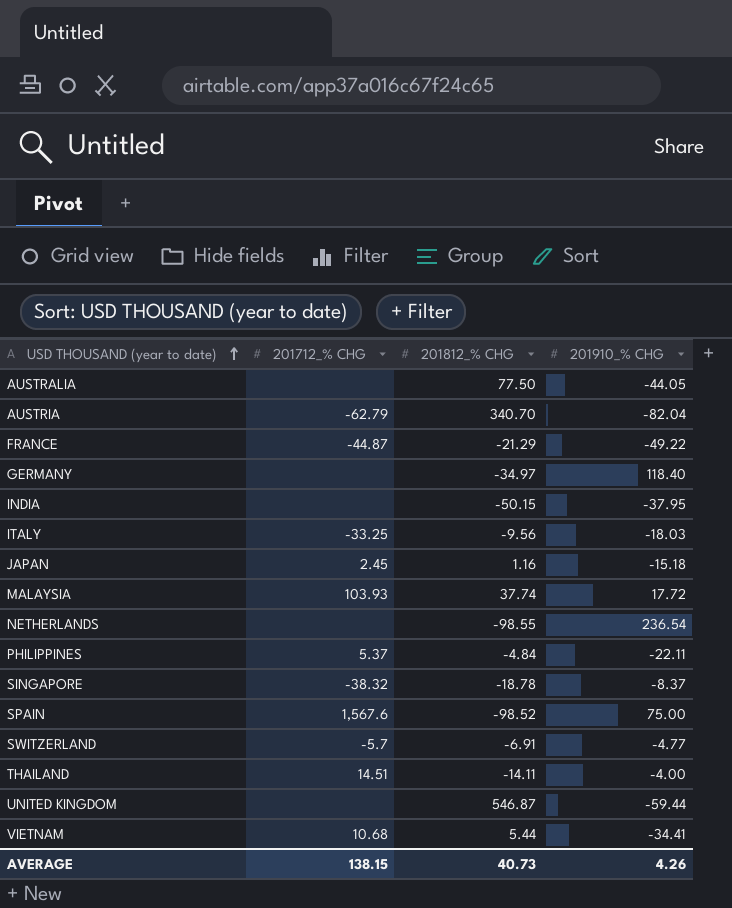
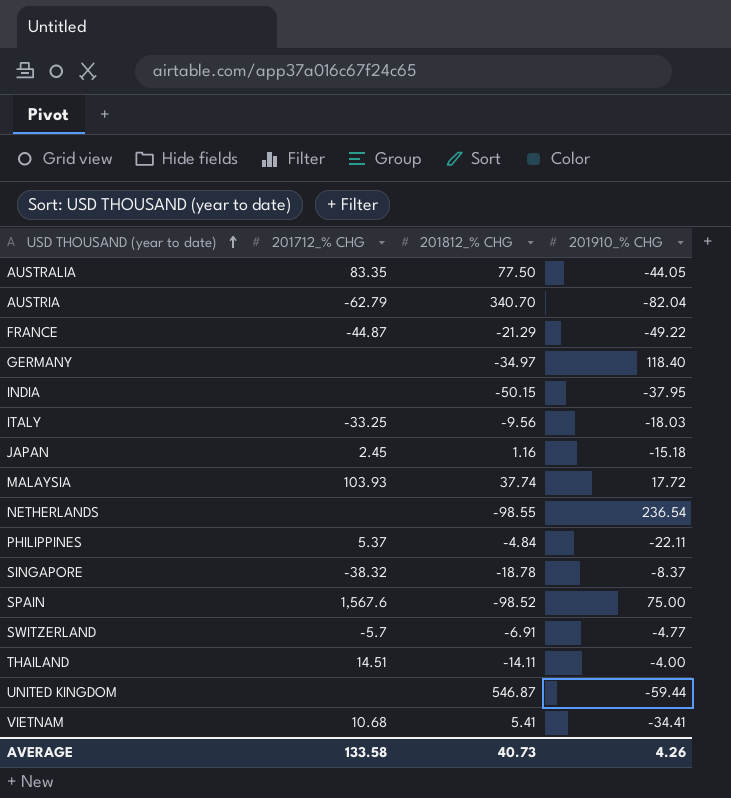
AUSTRALIA | 201712_% CHG: none -> 83.35
VIETNAM | 201812_% CHG: 5.44 -> 5.41
AVERAGE | 201712_% CHG: 138.15 -> 133.58

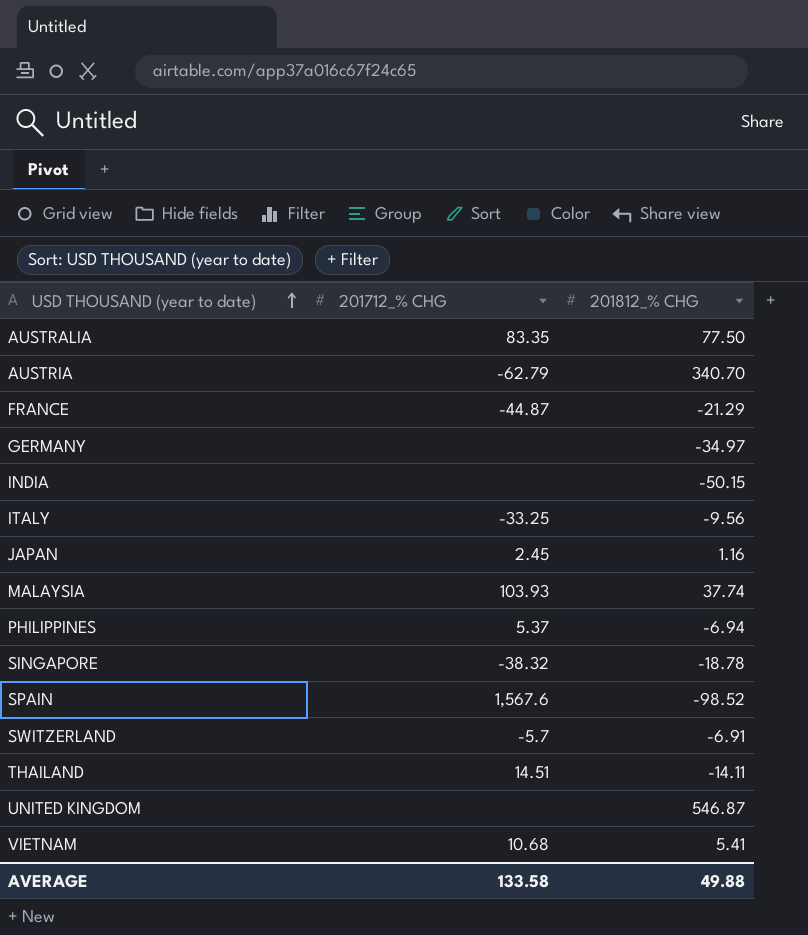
column 201910_% CHG | position: 4 -> none
row NETHERLANDS: none | -98.55 | 236.54 -> none
PHILIPPINES | 201812_% CHG: -4.84 -> -6.94
AVERAGE | 201812_% CHG: 40.73 -> 49.88

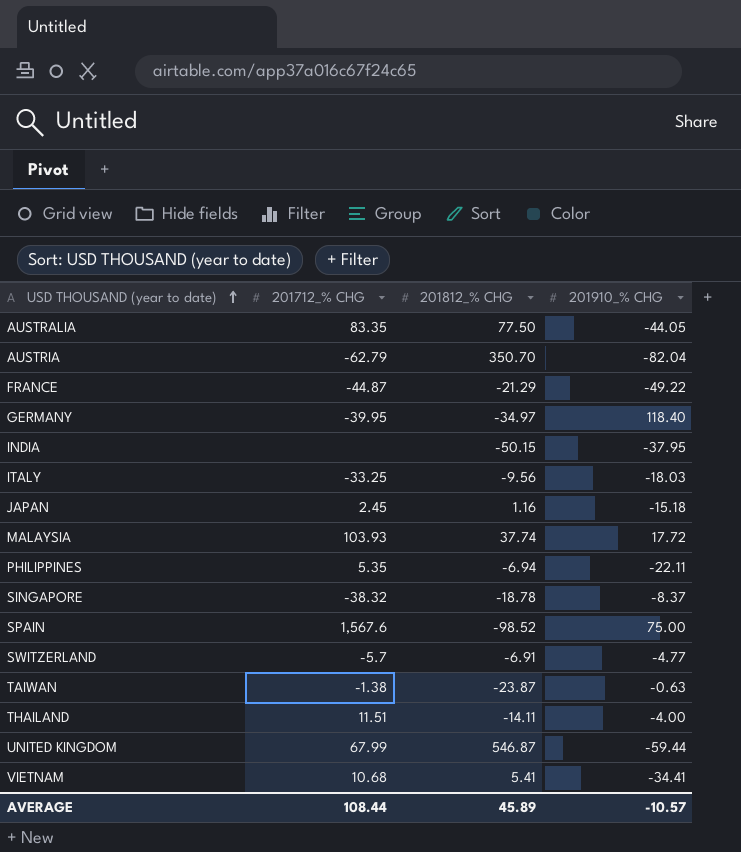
column 201910_% CHG | position: none -> 4
AUSTRIA | 201812_% CHG: 340.70 -> 350.70
GERMANY | 201712_% CHG: none -> -39.95
PHILIPPINES | 201712_% CHG: 5.37 -> 5.35
row TAIWAN: none -> -1.38 | -23.87 | -0.63
THAILAND | 201712_% CHG: 14.51 -> 11.51
UNITED KINGDOM | 201712_% CHG: none -> 67.99
AVERAGE | 201712_% CHG: 133.58 -> 108.44
AVERAGE | 201812_% CHG: 49.88 -> 45.89

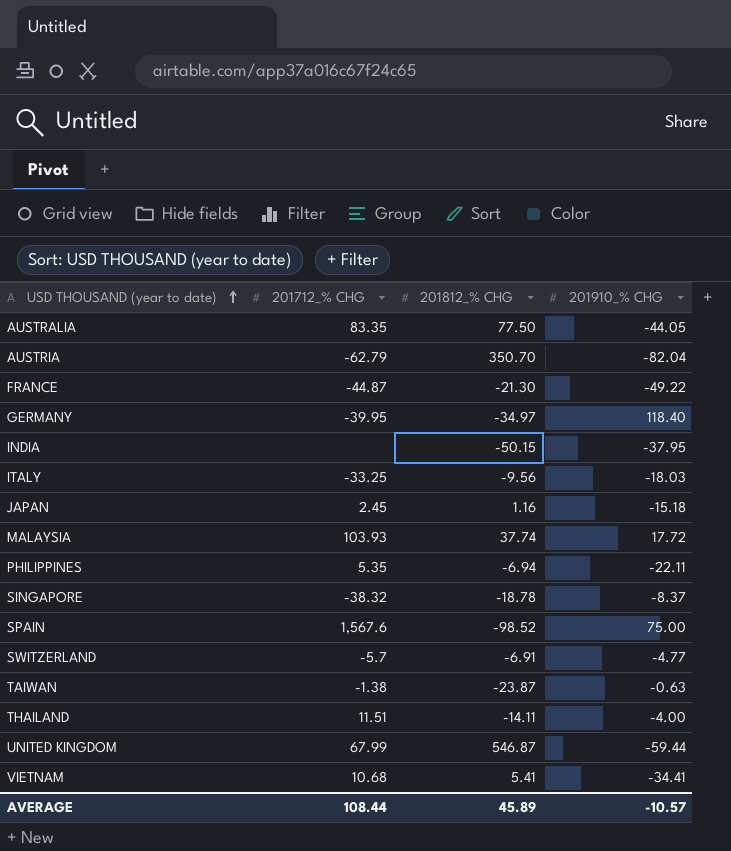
FRANCE | 201812_% CHG: -21.29 -> -21.30

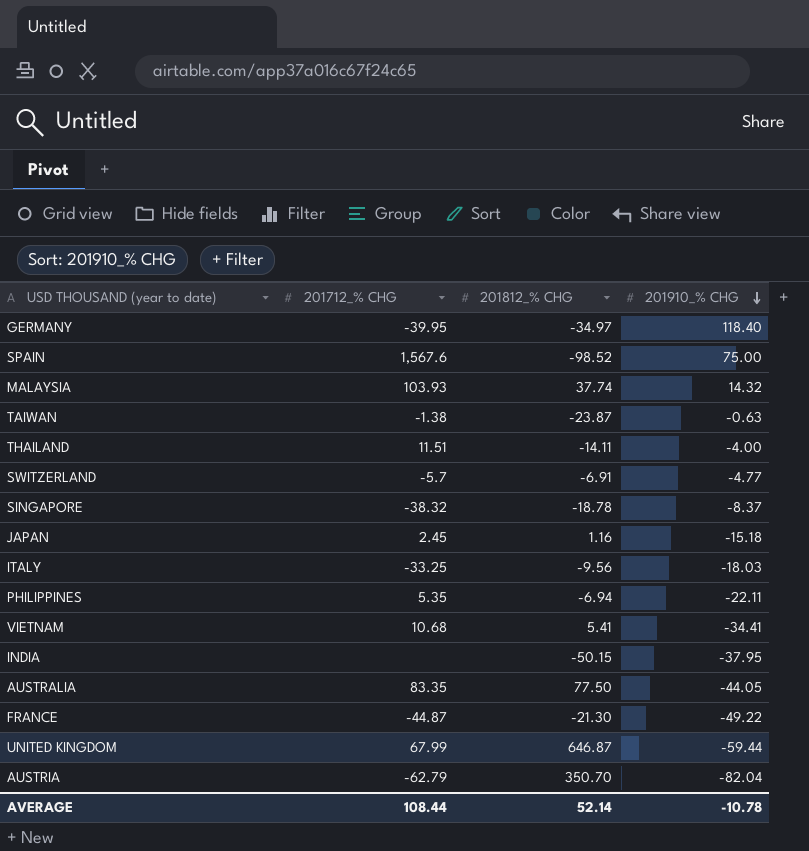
row order: USD THOUSAND (year to date) ascending -> 201910_% CHG descending
MALAYSIA | 201910_% CHG: 17.72 -> 14.32
UNITED KINGDOM | 201812_% CHG: 546.87 -> 646.87
AVERAGE | 201812_% CHG: 45.89 -> 52.14
AVERAGE | 201910_% CHG: -10.57 -> -10.78

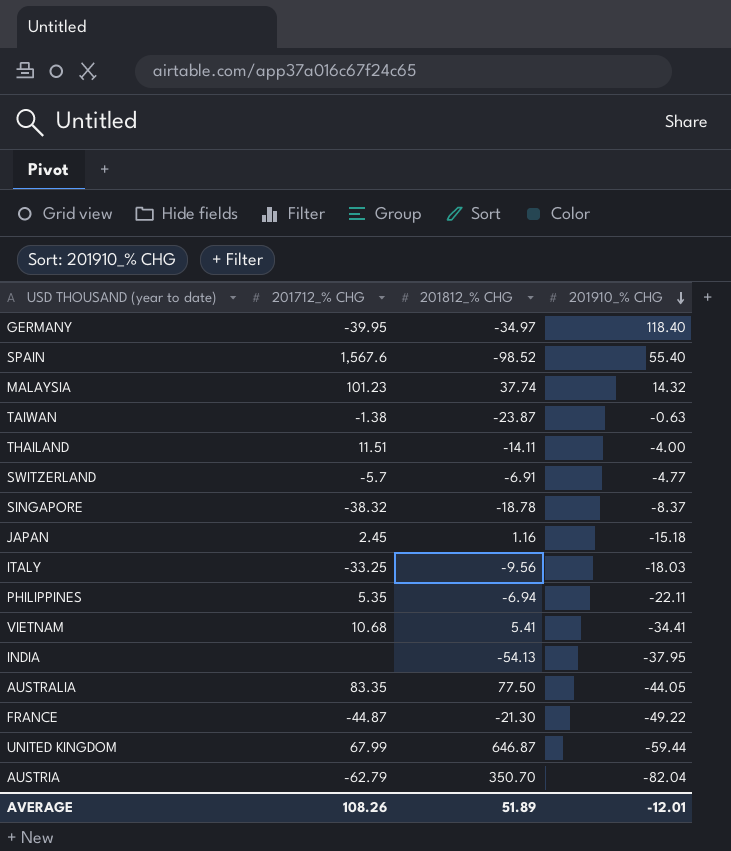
SPAIN | 201910_% CHG: 75.00 -> 55.40
MALAYSIA | 201712_% CHG: 103.93 -> 101.23
INDIA | 201812_% CHG: -50.15 -> -54.13
AVERAGE | 201712_% CHG: 108.44 -> 108.26
AVERAGE | 201812_% CHG: 52.14 -> 51.89
AVERAGE | 201910_% CHG: -10.78 -> -12.01

